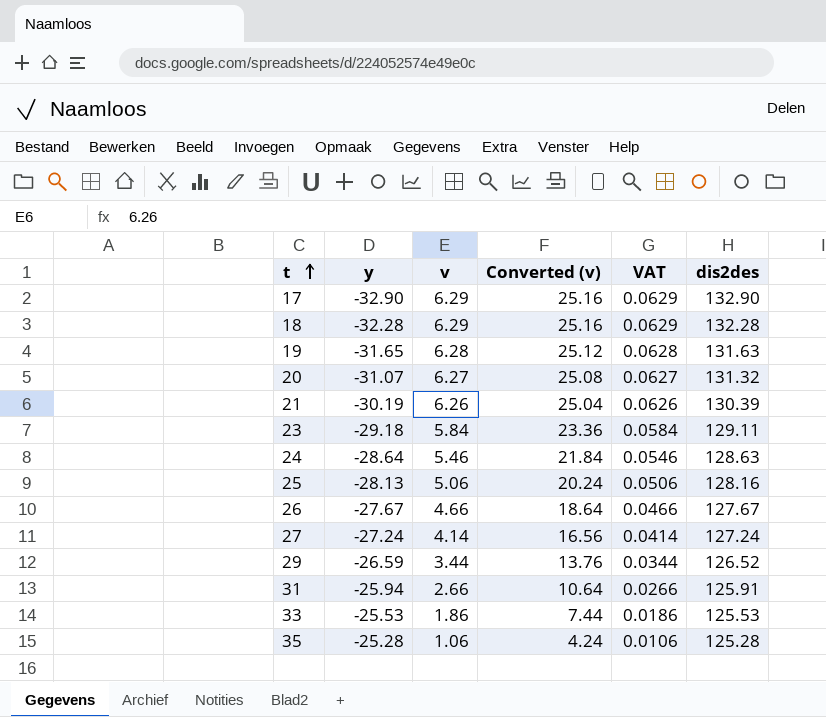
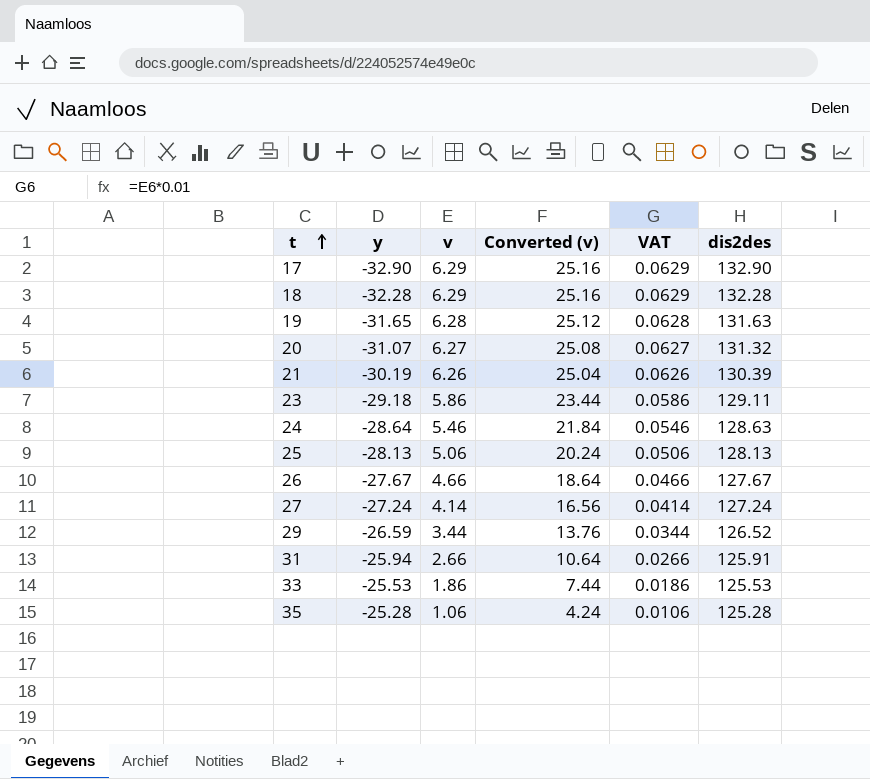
23 | v: 5.84 -> 5.86
23 | Converted (v): 23.36 -> 23.44
23 | VAT: 0.0584 -> 0.0586
25 | dis2des: 128.16 -> 128.13

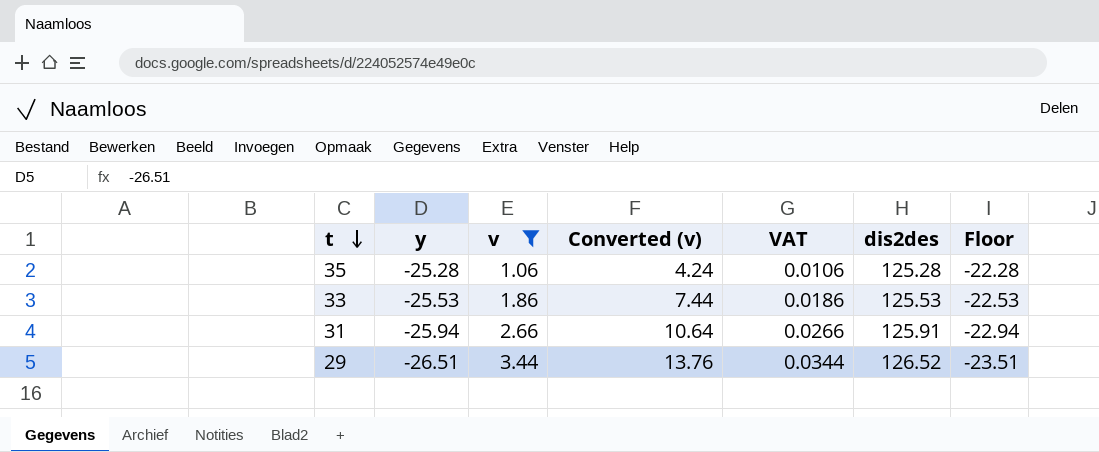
filter: none -> v <= 3.44
row order: t ascending -> t descending
column Floor | formula: none -> [y] + 3
29 | y: -26.59 -> -26.51

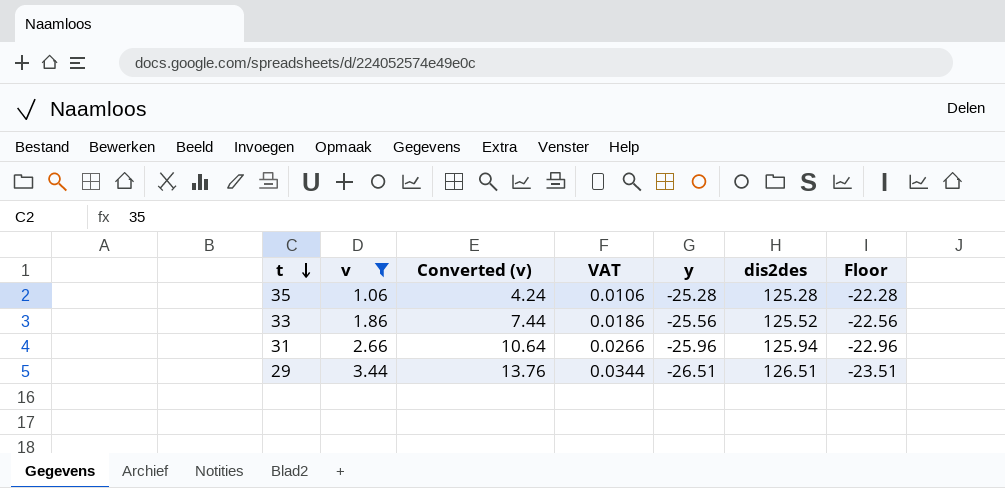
column y | position: 2 -> 5
33 | y: -25.53 -> -25.56
33 | dis2des: 125.53 -> 125.52
33 | Floor: -22.53 -> -22.56
31 | y: -25.94 -> -25.96
31 | dis2des: 125.91 -> 125.94
31 | Floor: -22.94 -> -22.96
29 | dis2des: 126.52 -> 126.51

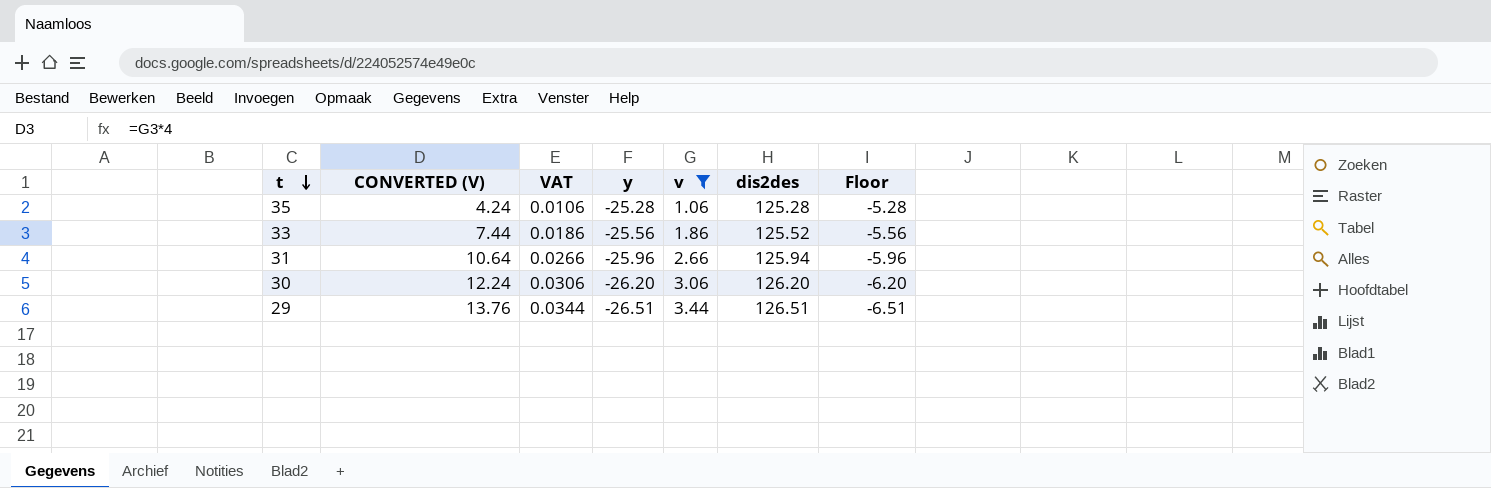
column name: Converted (v) -> CONVERTED (V)
column v | position: 2 -> 5
column Floor | formula: [y] + 3 -> [y] + 20
row 30: none -> 12.24 | 0.0306 | -26.20 | 3.06 | 126.20 | -6.20

